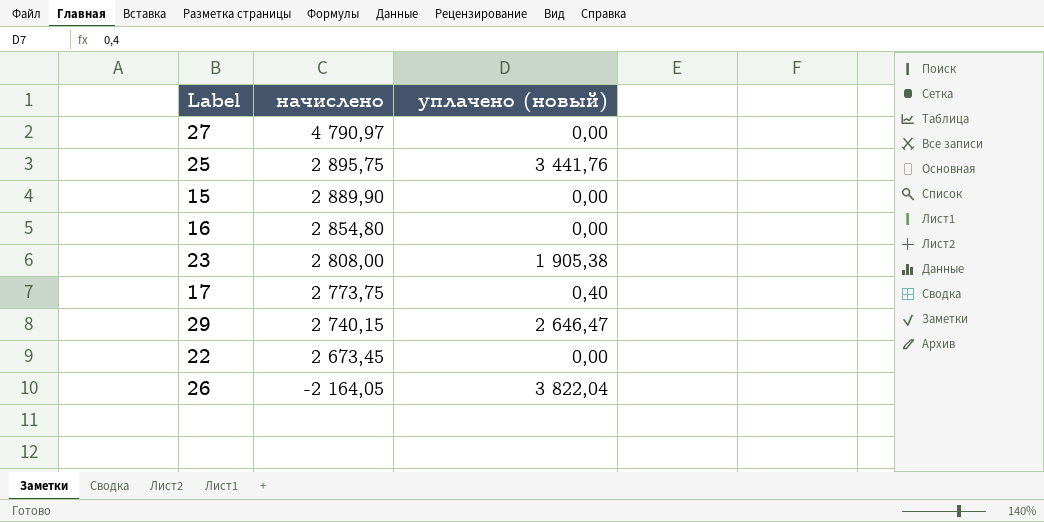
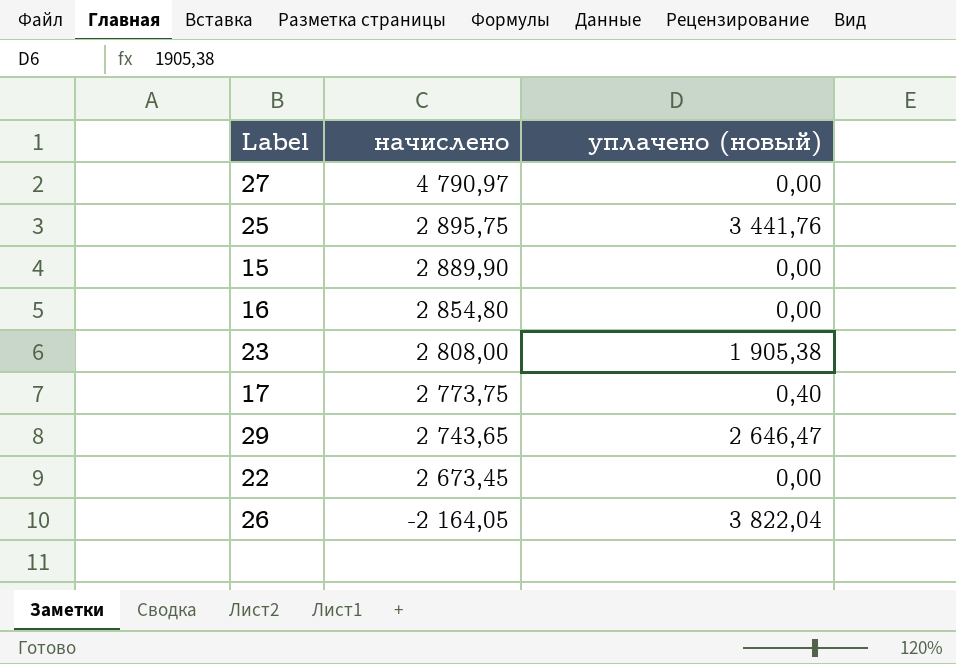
29 | начислено: 2 740,15 -> 2 743,65

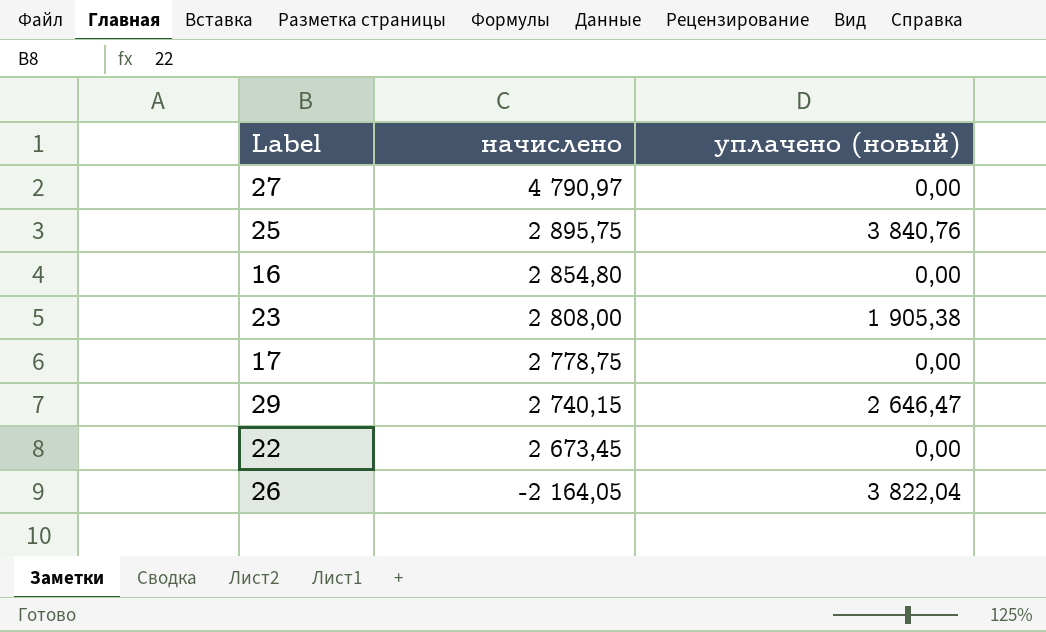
row 15: 2 889,90 | 0,00 -> none
25 | уплачено (новый): 3 441,76 -> 3 840,76
17 | начислено: 2 773,75 -> 2 778,75
17 | уплачено (новый): 0,40 -> 0,00
29 | начислено: 2 743,65 -> 2 740,15

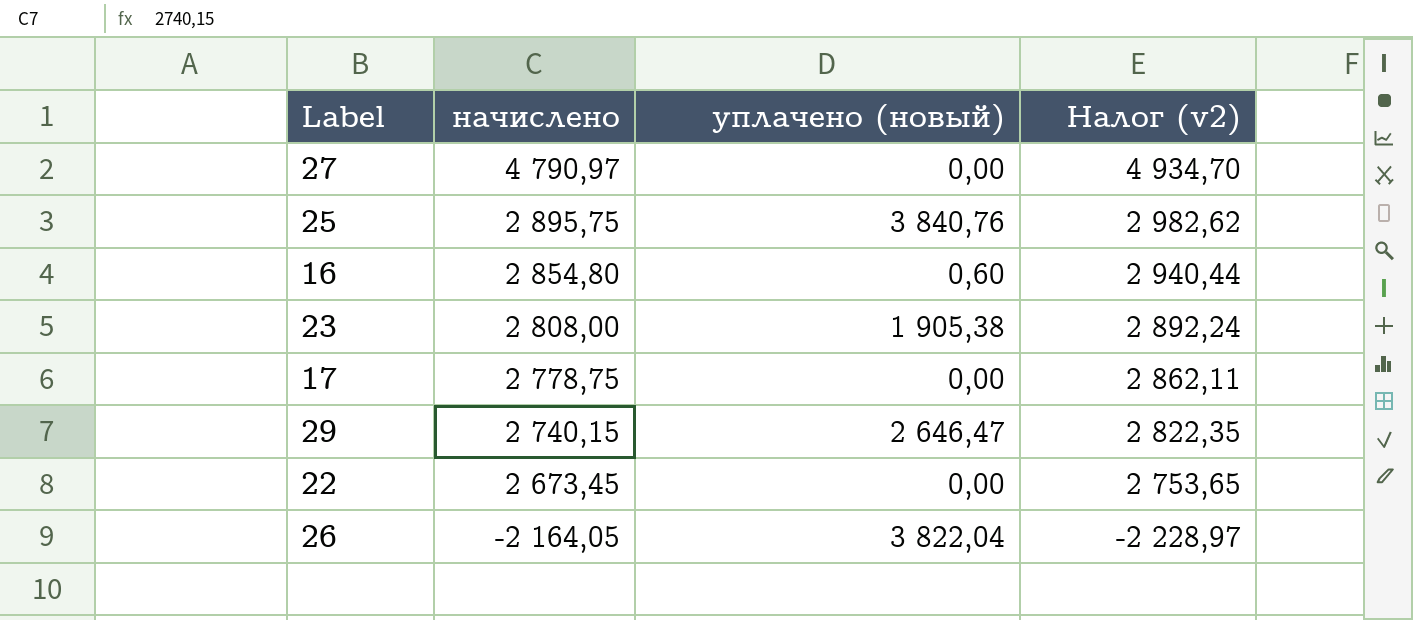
column Налог (v2) | formula: none -> [начислено] * 1,03
16 | уплачено (новый): 0,00 -> 0,60

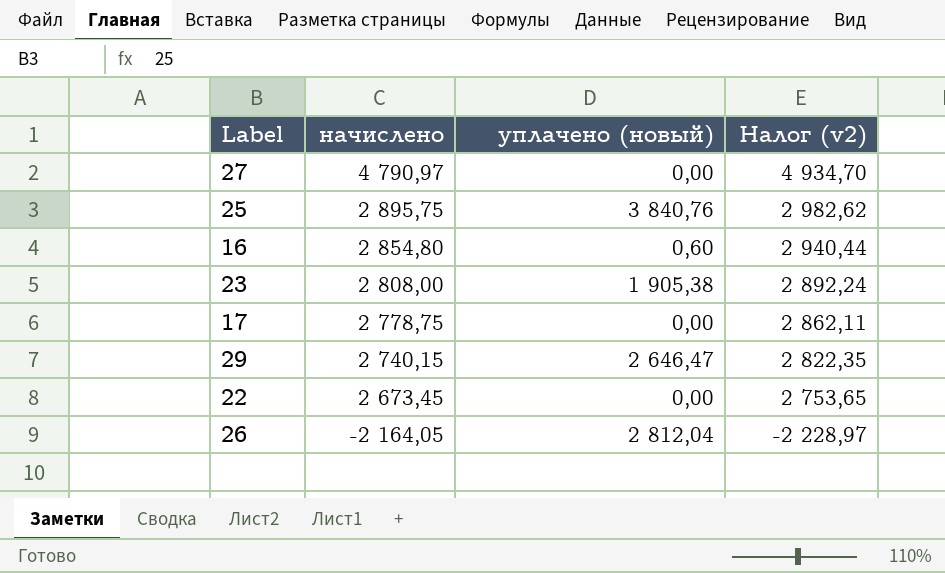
26 | уплачено (новый): 3 822,04 -> 2 812,04

